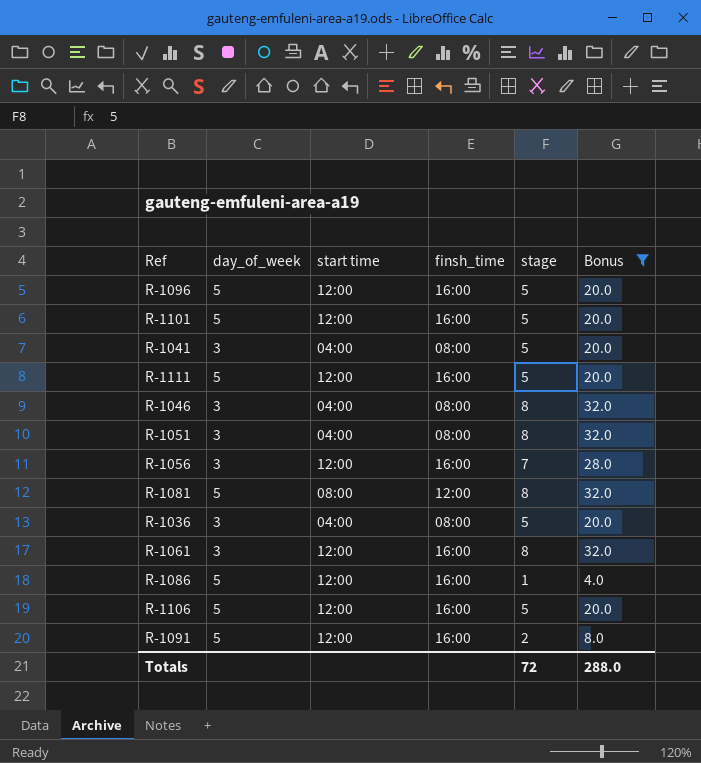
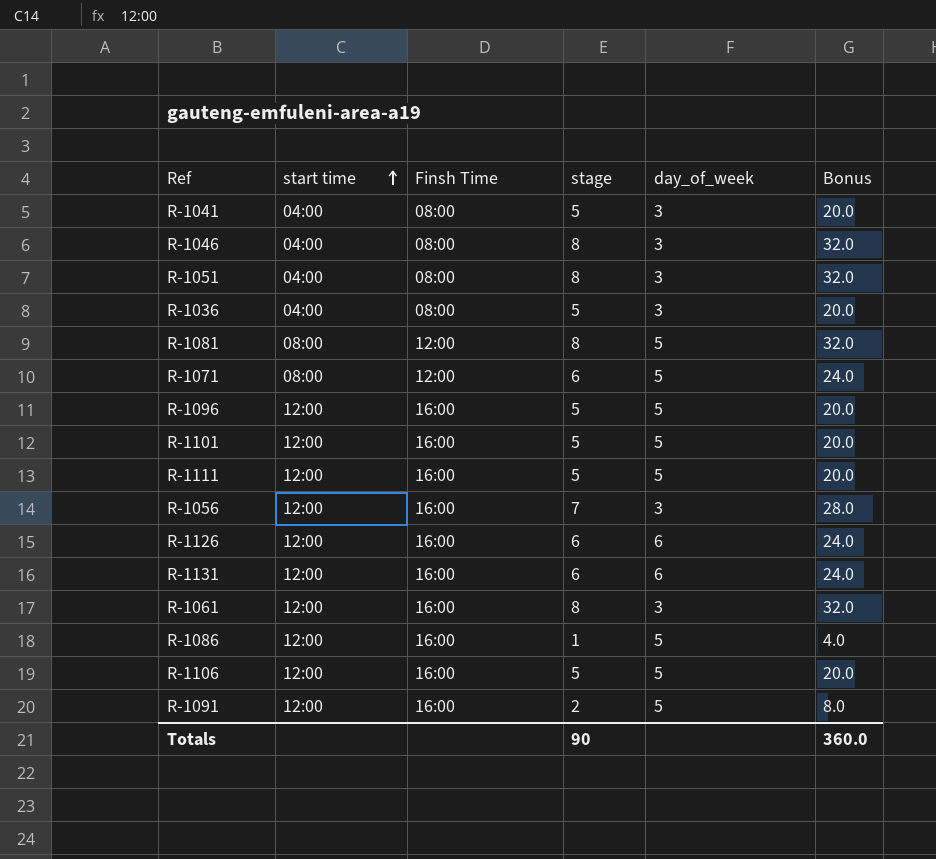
filter: Bonus != 24.0 -> none
row order: none -> start time ascending
column name: finsh_time -> Finsh Time
column day_of_week | position: 2 -> 5
Totals | stage: 72 -> 90
Totals | Bonus: 288.0 -> 360.0

